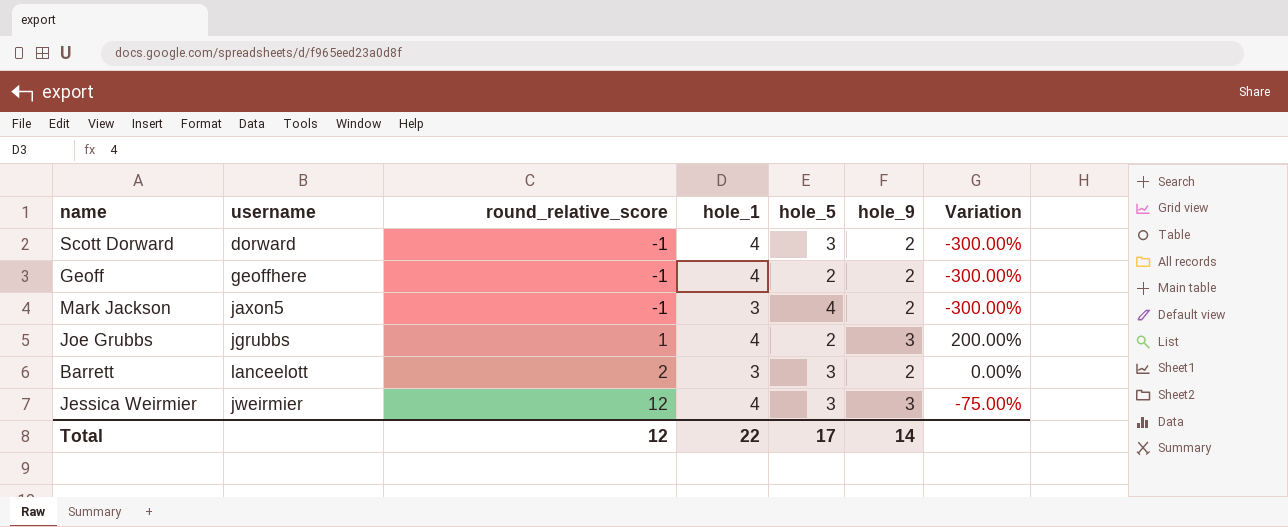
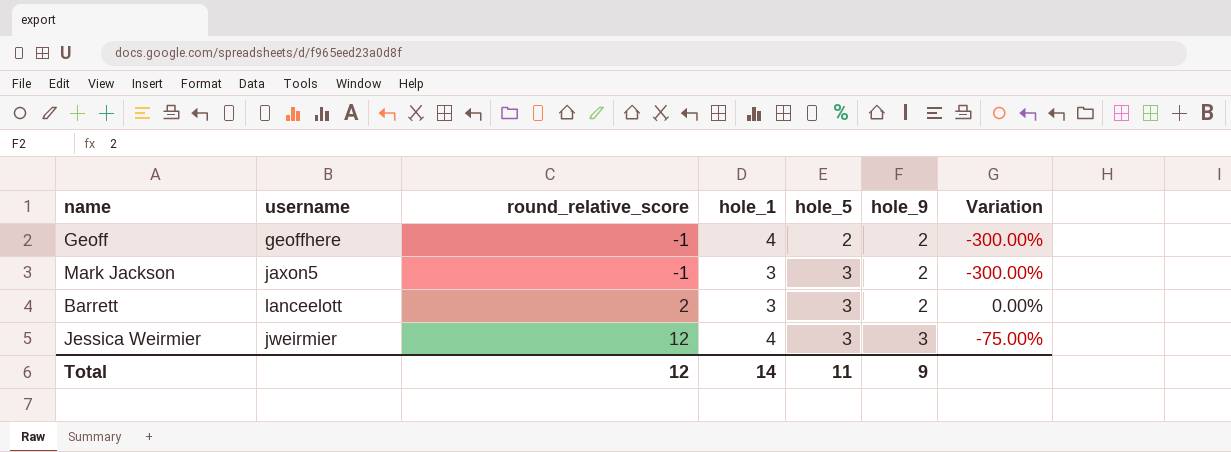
row Scott Dorward: dorward | -1 | 4 | 3 | 2 | -300.00% -> none
row Joe Grubbs: jgrubbs | 1 | 4 | 2 | 3 | 200.00% -> none
Mark Jackson | hole_5: 4 -> 3
Total | hole_1: 22 -> 14
Total | hole_5: 17 -> 11
Total | hole_9: 14 -> 9

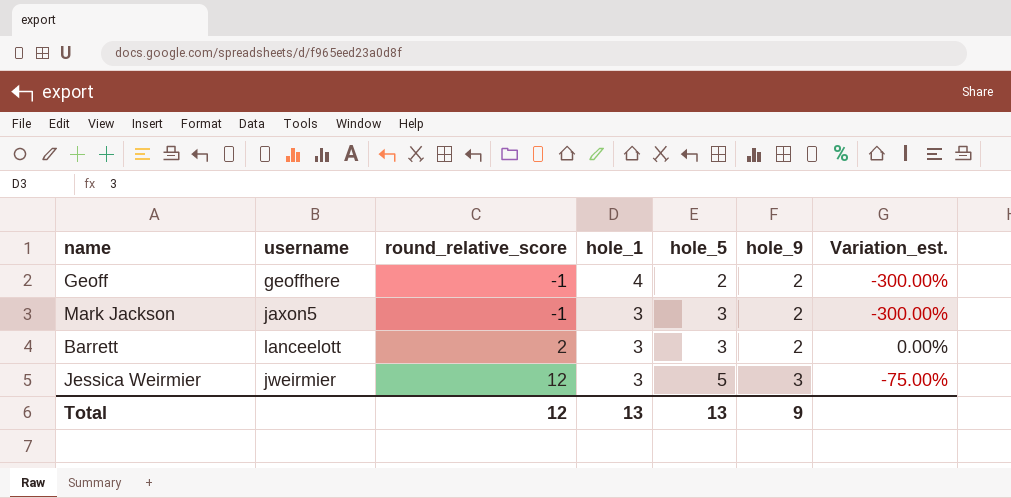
column name: Variation -> Variation_est.
Jessica Weirmier | hole_1: 4 -> 3
Jessica Weirmier | hole_5: 3 -> 5
Total | hole_1: 14 -> 13
Total | hole_5: 11 -> 13

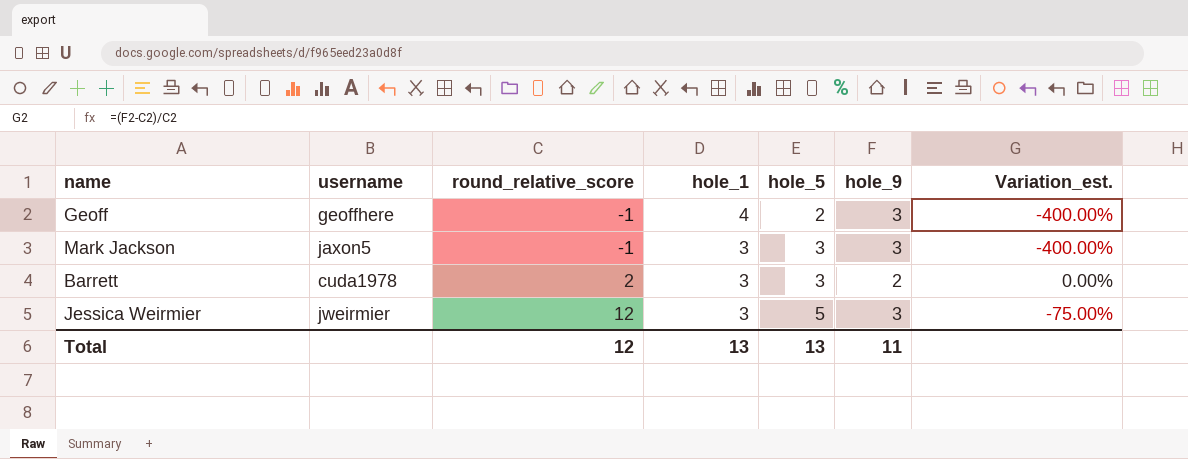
Geoff | hole_9: 2 -> 3
Geoff | Variation_est.: -300.00% -> -400.00%
Mark Jackson | hole_9: 2 -> 3
Mark Jackson | Variation_est.: -300.00% -> -400.00%
Barrett | username: lanceelott -> cuda1978
Total | hole_9: 9 -> 11

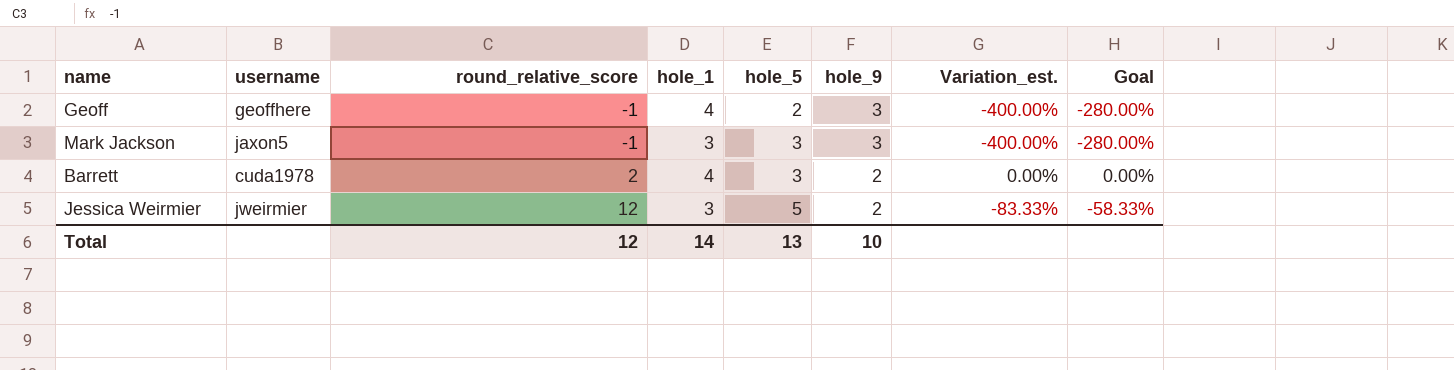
column Goal | formula: none -> [Variation_est.] * 0.7
Barrett | hole_1: 3 -> 4
Jessica Weirmier | hole_9: 3 -> 2
Jessica Weirmier | Variation_est.: -75.00% -> -83.33%
Total | hole_1: 13 -> 14
Total | hole_9: 11 -> 10

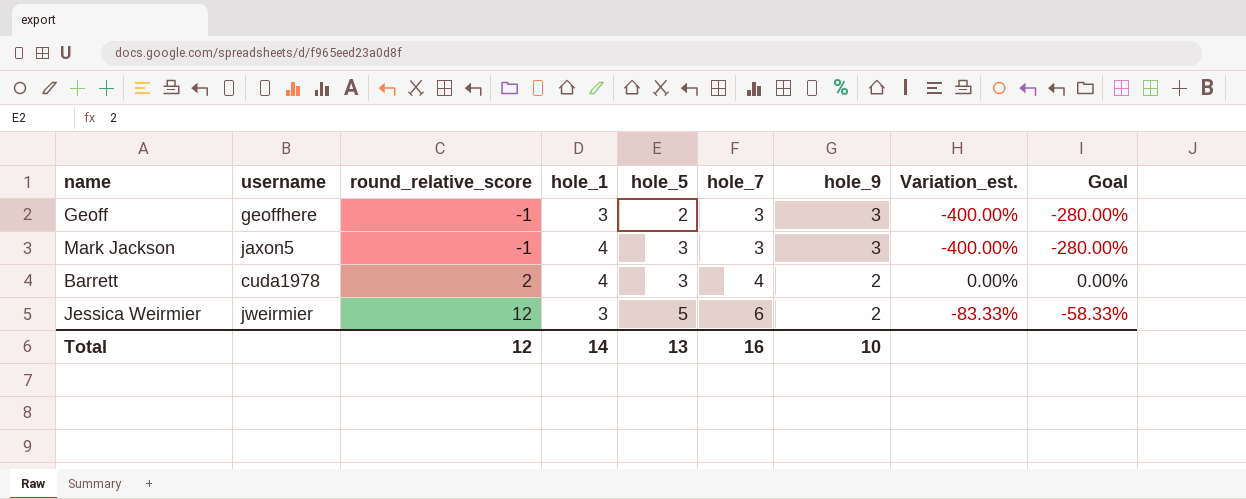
column hole_7 | position: none -> 6
Geoff | hole_1: 4 -> 3
Mark Jackson | hole_1: 3 -> 4

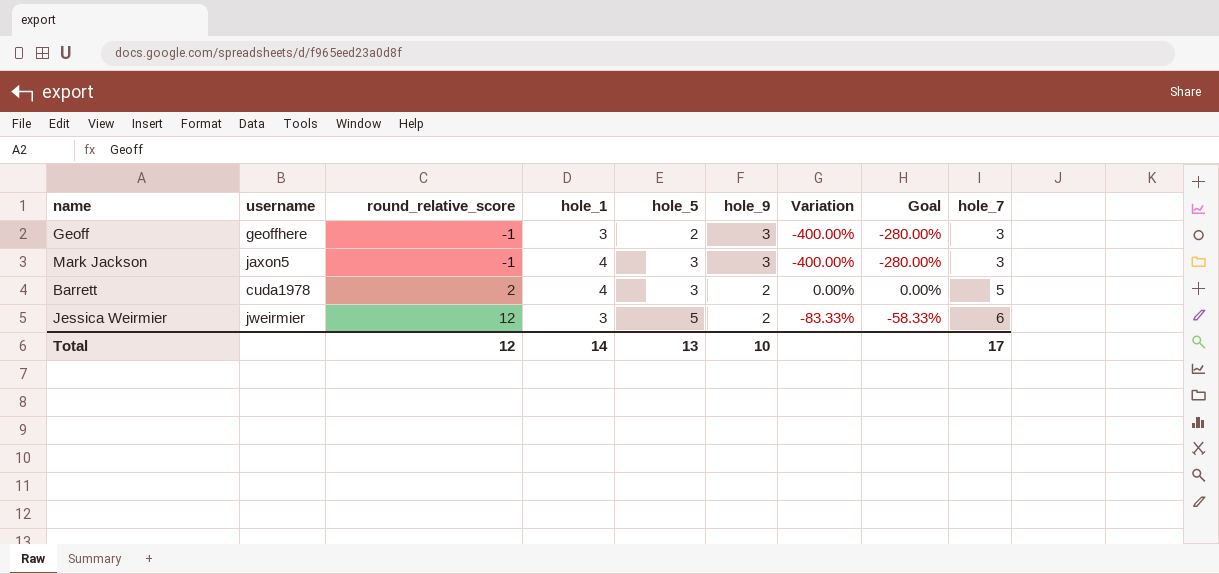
column name: Variation_est. -> Variation
column hole_7 | position: 6 -> 9
Barrett | hole_7: 4 -> 5
Total | hole_7: 16 -> 17

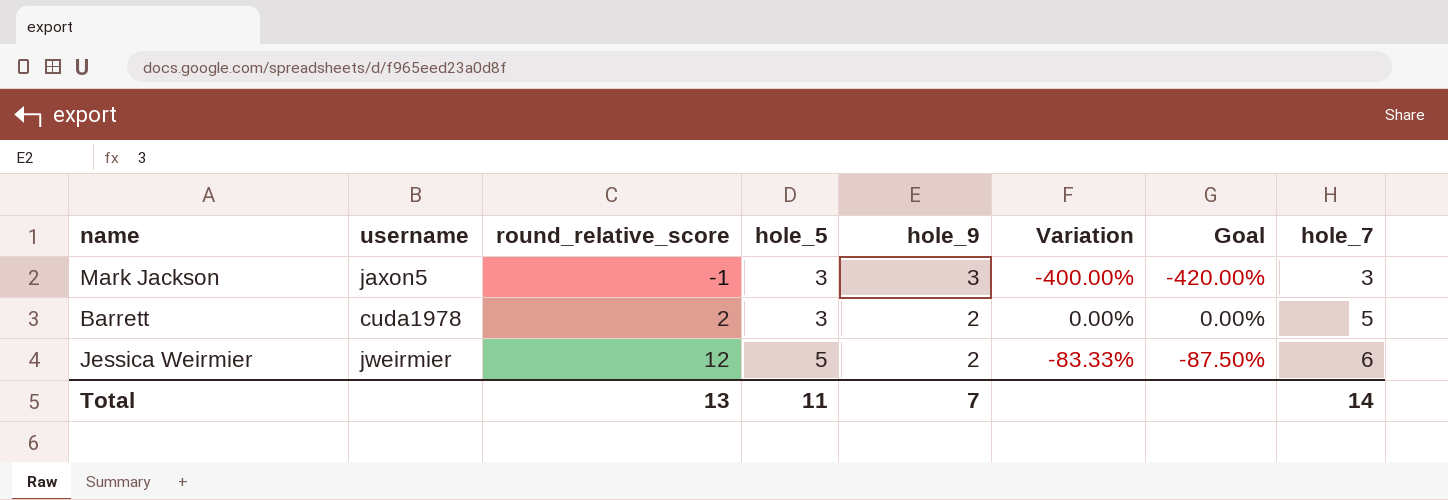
column hole_1 | position: 4 -> none
column Goal | formula: [Variation] * 0.7 -> [Variation] * 1.05
row Geoff: geoffhere | -1 | 3 | 2 | 3 | -400.00% | -280.00% | 3 -> none
Total | round_relative_score: 12 -> 13
Total | hole_5: 13 -> 11
Total | hole_9: 10 -> 7
Total | hole_7: 17 -> 14

